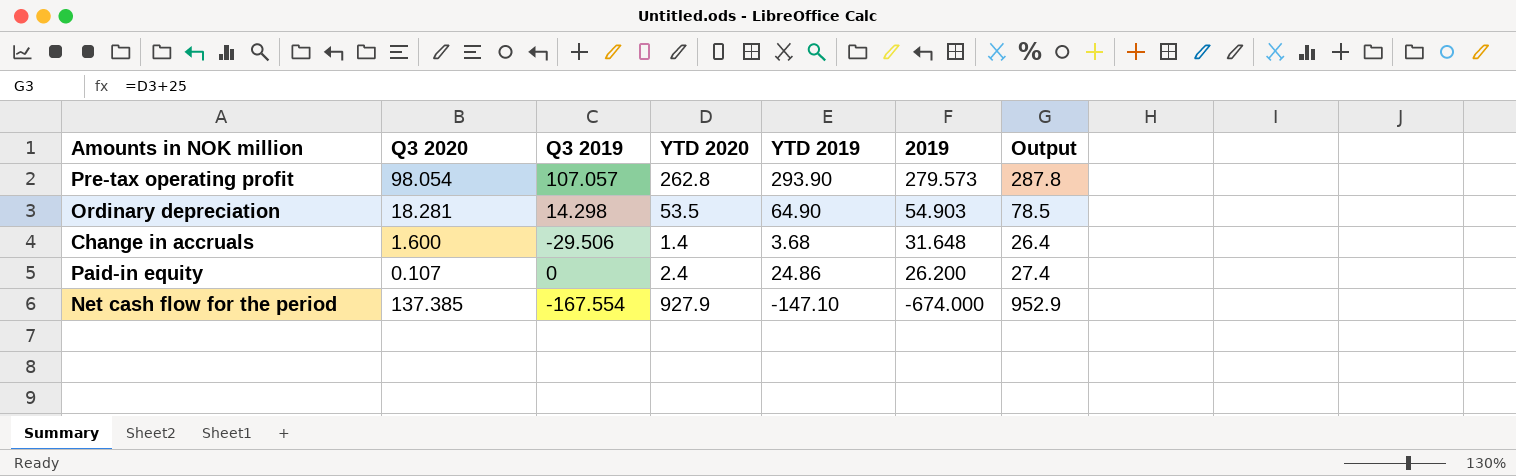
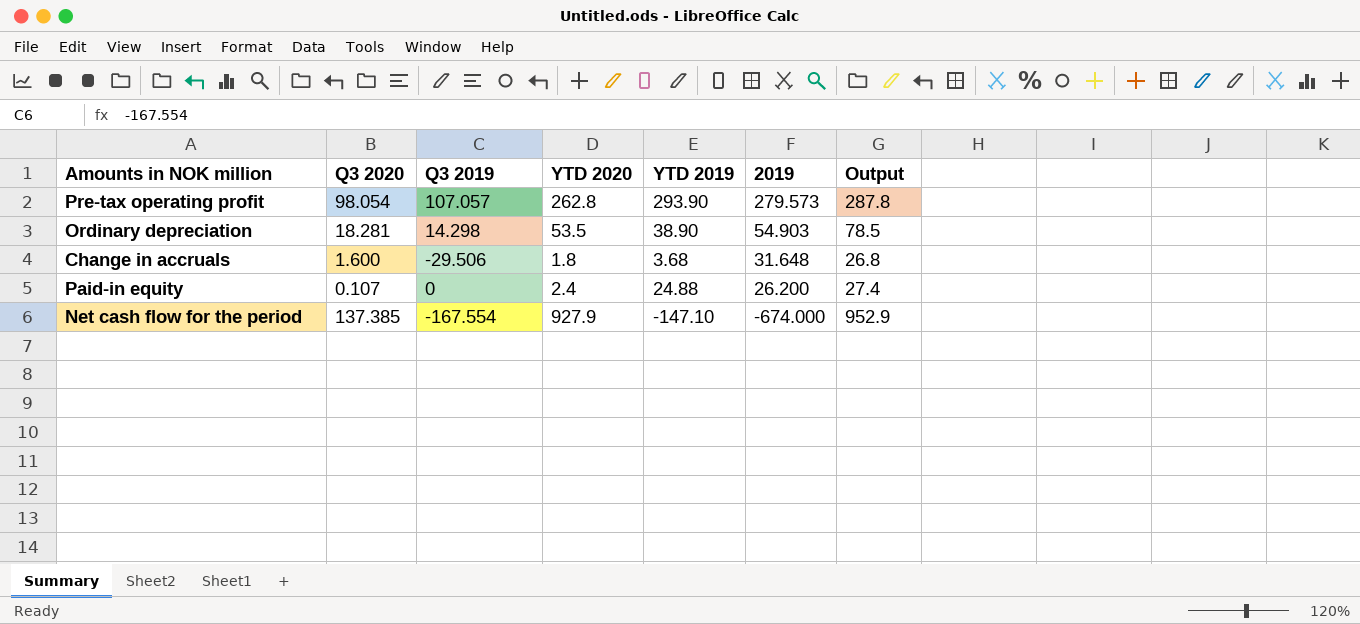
Ordinary depreciation | YTD 2019: 64.90 -> 38.90
Change in accruals | YTD 2020: 1.4 -> 1.8
Change in accruals | Output: 26.4 -> 26.8
Paid-in equity | YTD 2019: 24.86 -> 24.88

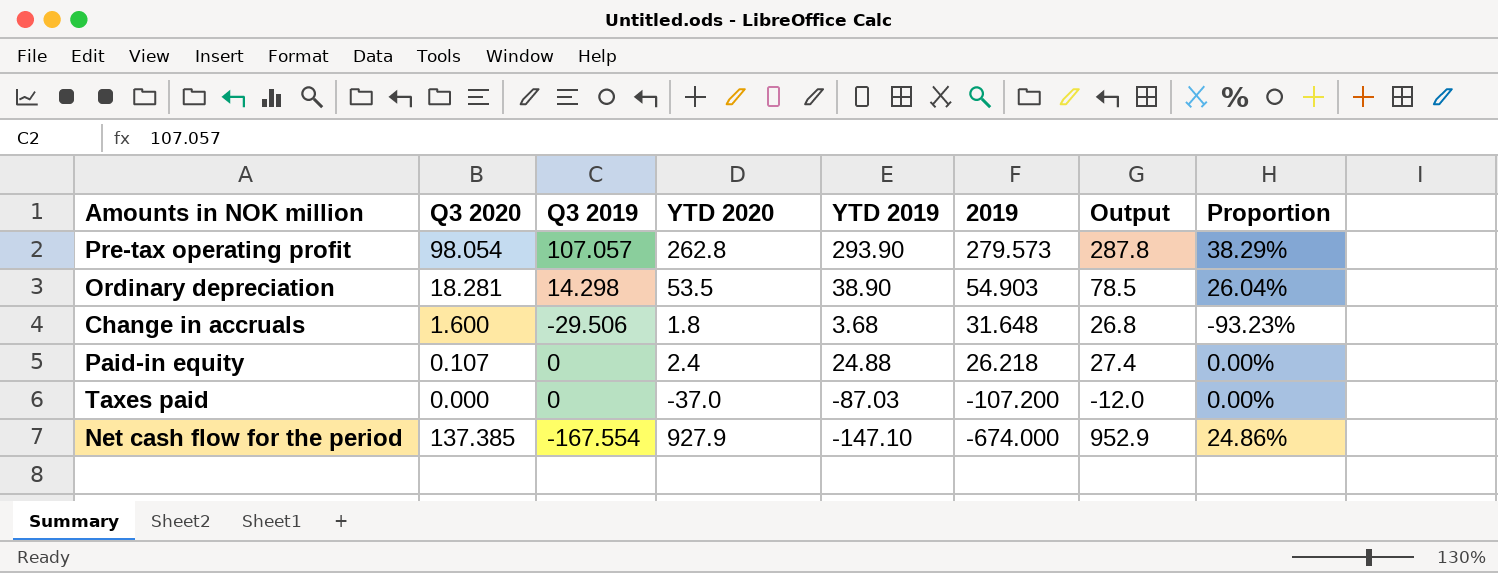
column Proportion | formula: none -> [Q3 2019] / [2019]
Paid-in equity | 2019: 26.200 -> 26.218
row Taxes paid: none -> 0.000 | 0 | -37.0 | -87.03 | -107.200 | -12.0 | 0.00%

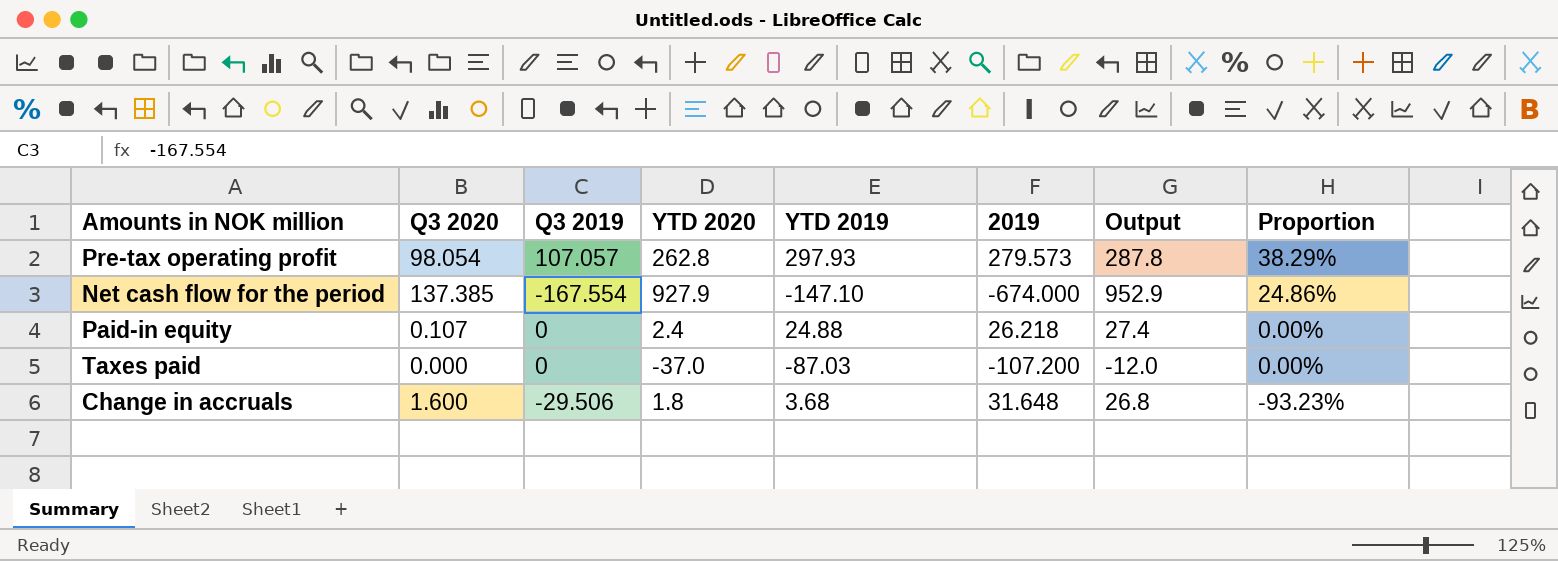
row order: 2019 descending -> Proportion descending
row Ordinary depreciation: 18.281 | 14.298 | 53.5 | 38.90 | 54.903 | 78.5 | 26.04% -> none
Pre-tax operating profit | YTD 2019: 293.90 -> 297.93

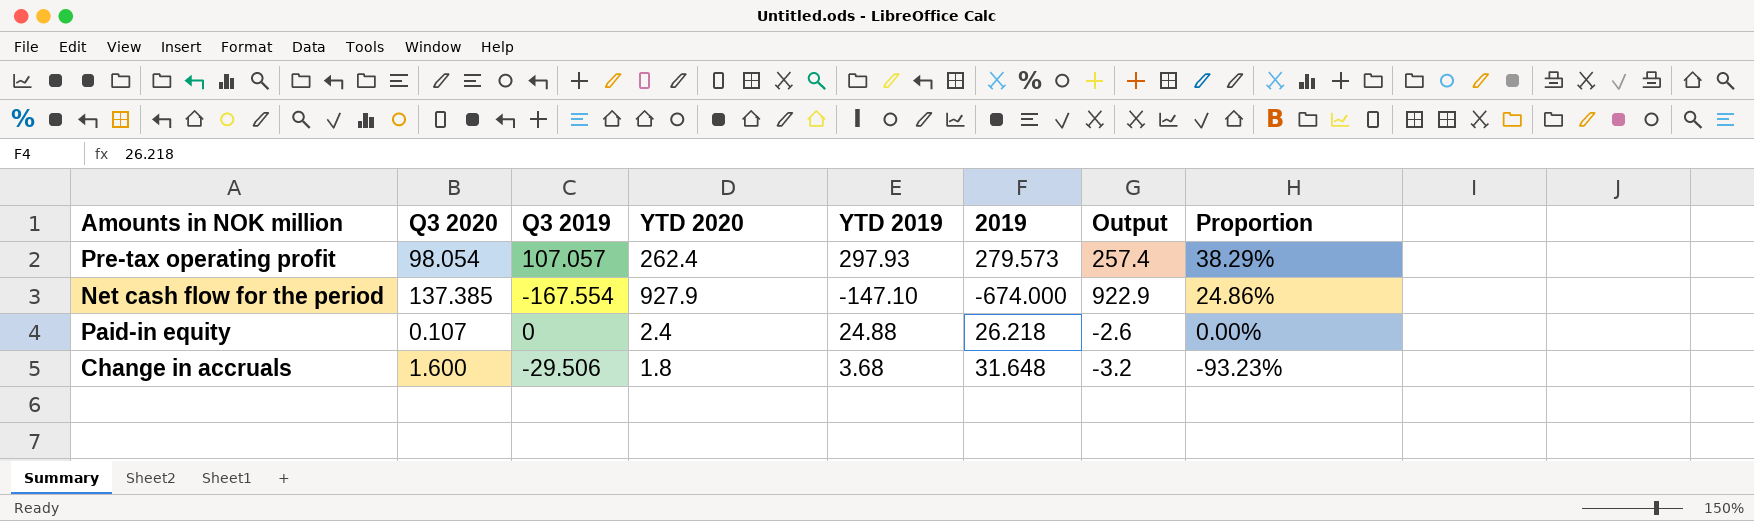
column Output | formula: [YTD 2020] + 25 -> [YTD 2020] - 5
row Taxes paid: 0.000 | 0 | -37.0 | -87.03 | -107.200 | -12.0 | 0.00% -> none
Pre-tax operating profit | YTD 2020: 262.8 -> 262.4

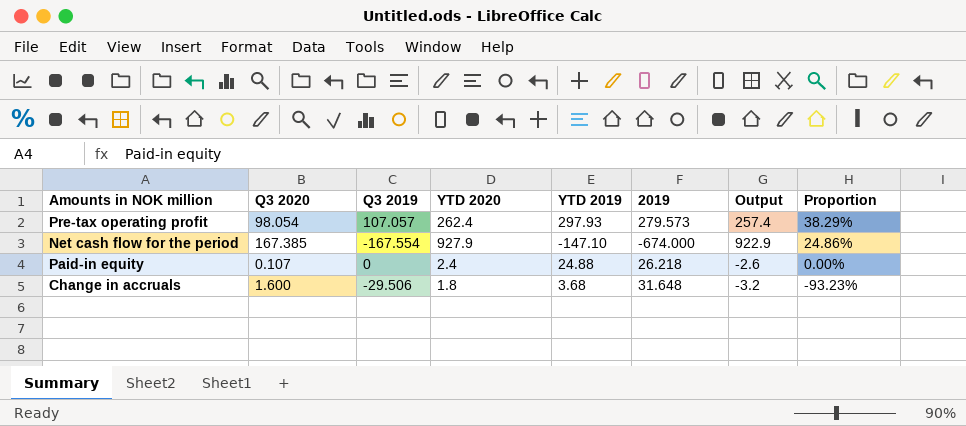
Net cash flow for the period | Q3 2020: 137.385 -> 167.385

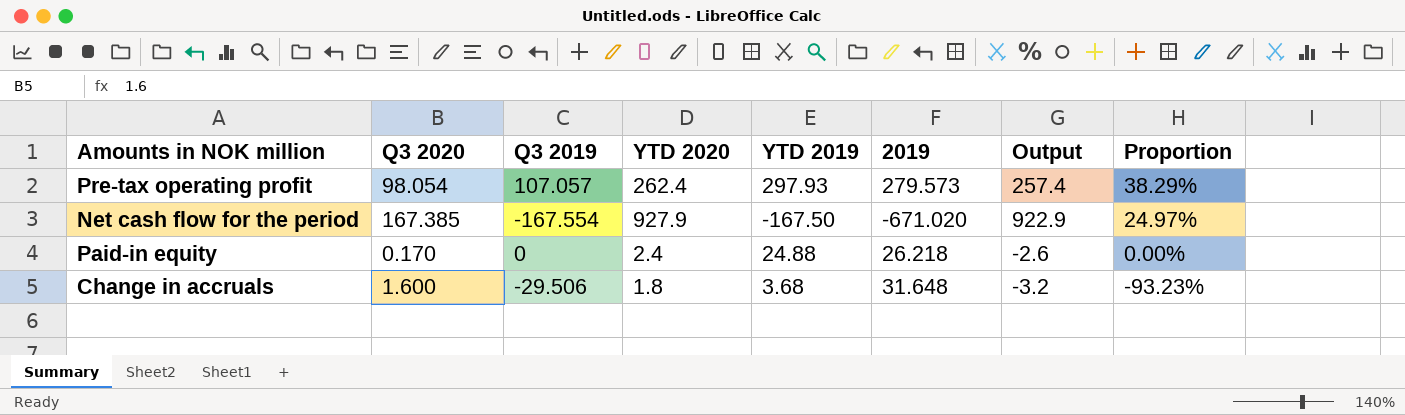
Net cash flow for the period | YTD 2019: -147.10 -> -167.50
Net cash flow for the period | 2019: -674.000 -> -671.020
Net cash flow for the period | Proportion: 24.86% -> 24.97%
Paid-in equity | Q3 2020: 0.107 -> 0.170

